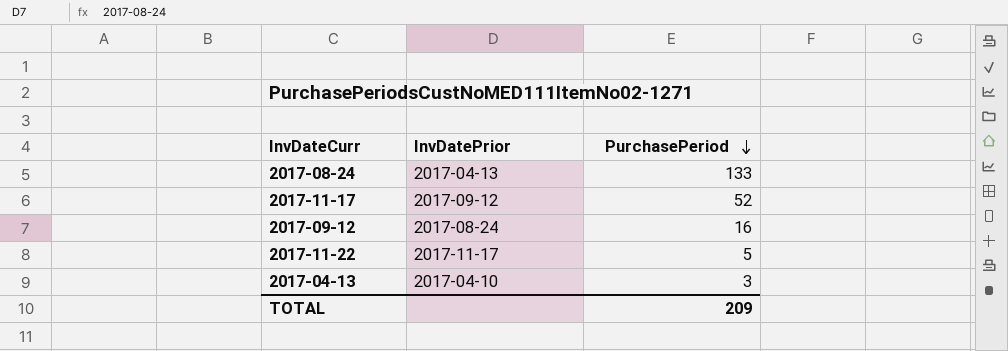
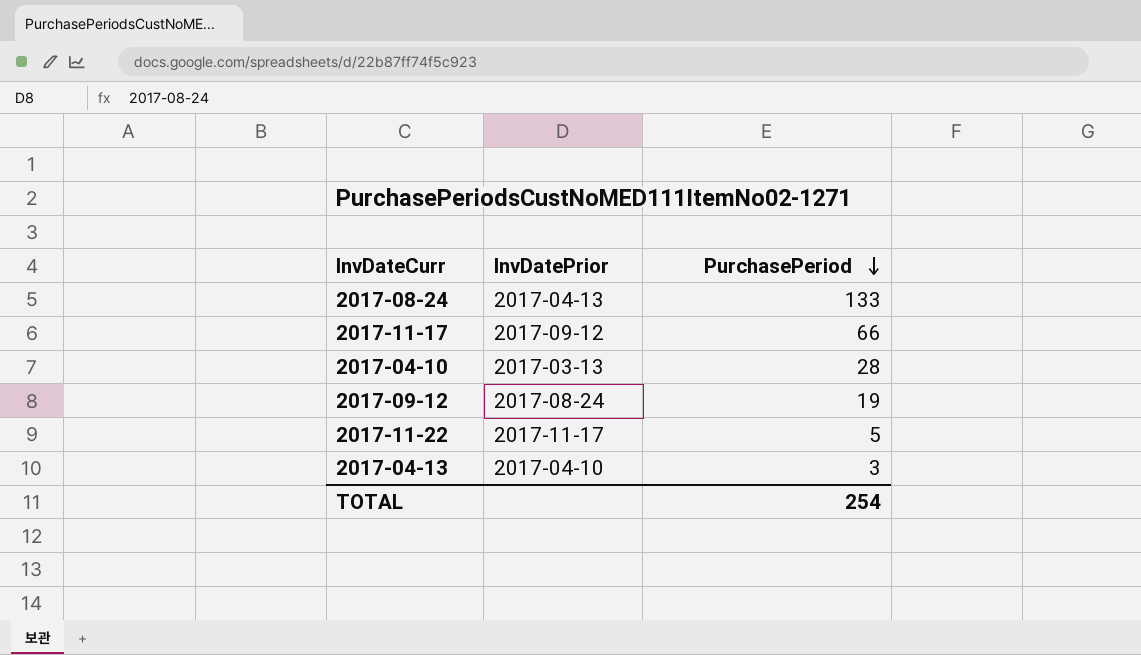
2017-11-17 | PurchasePeriod: 52 -> 66
row 2017-04-10: none -> 2017-03-13 | 28
2017-09-12 | PurchasePeriod: 16 -> 19
TOTAL | PurchasePeriod: 209 -> 254

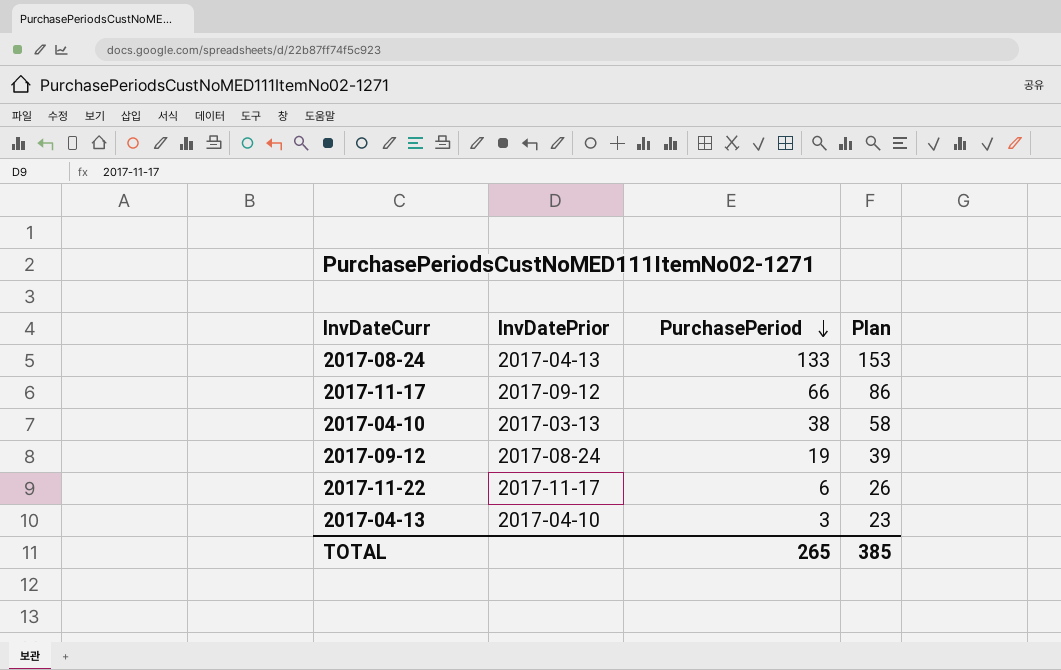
column Plan | formula: none -> [PurchasePeriod] + 20
2017-04-10 | PurchasePeriod: 28 -> 38
2017-11-22 | PurchasePeriod: 5 -> 6
TOTAL | PurchasePeriod: 254 -> 265

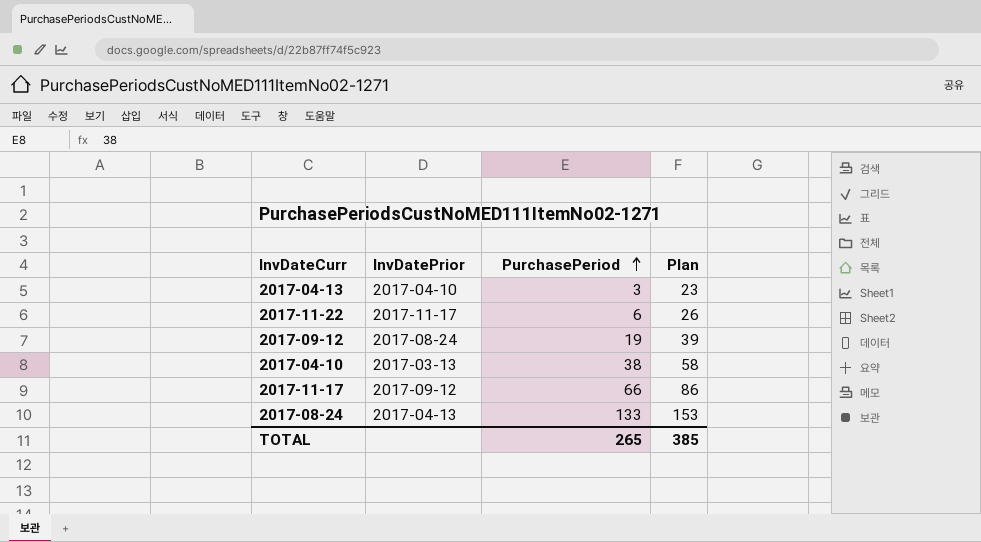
row order: PurchasePeriod descending -> PurchasePeriod ascending

